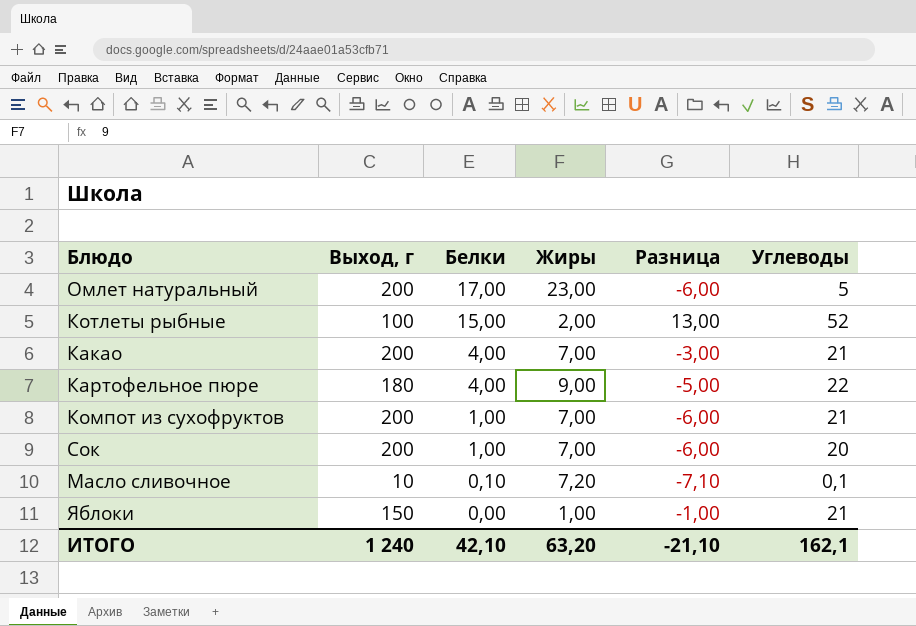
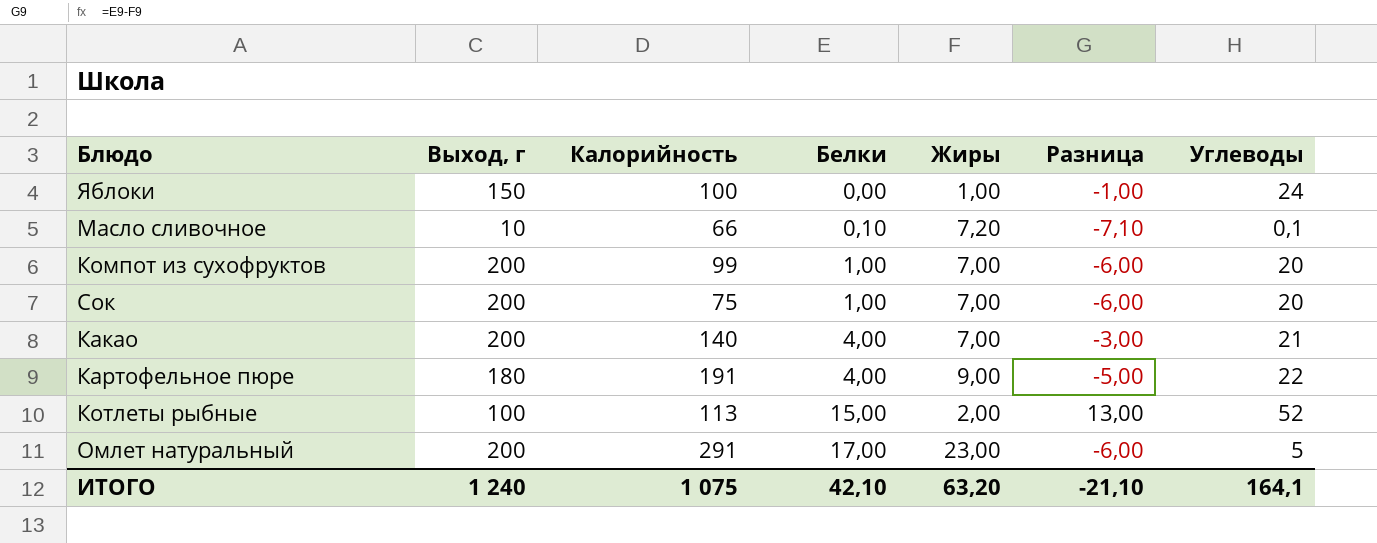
row order: Белки descending -> Белки ascending
column Калорийность | position: none -> 3
Яблоки | Углеводы: 21 -> 24
Компот из сухофруктов | Углеводы: 21 -> 20
ИТОГО | Углеводы: 162,1 -> 164,1

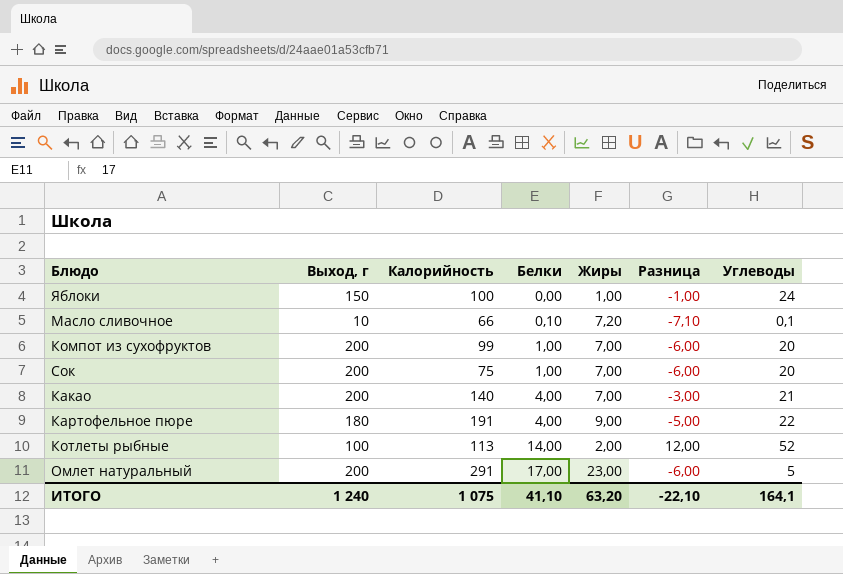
Котлеты рыбные | Белки: 15,00 -> 14,00
Котлеты рыбные | Разница: 13,00 -> 12,00
ИТОГО | Белки: 42,10 -> 41,10
ИТОГО | Разница: -21,10 -> -22,10

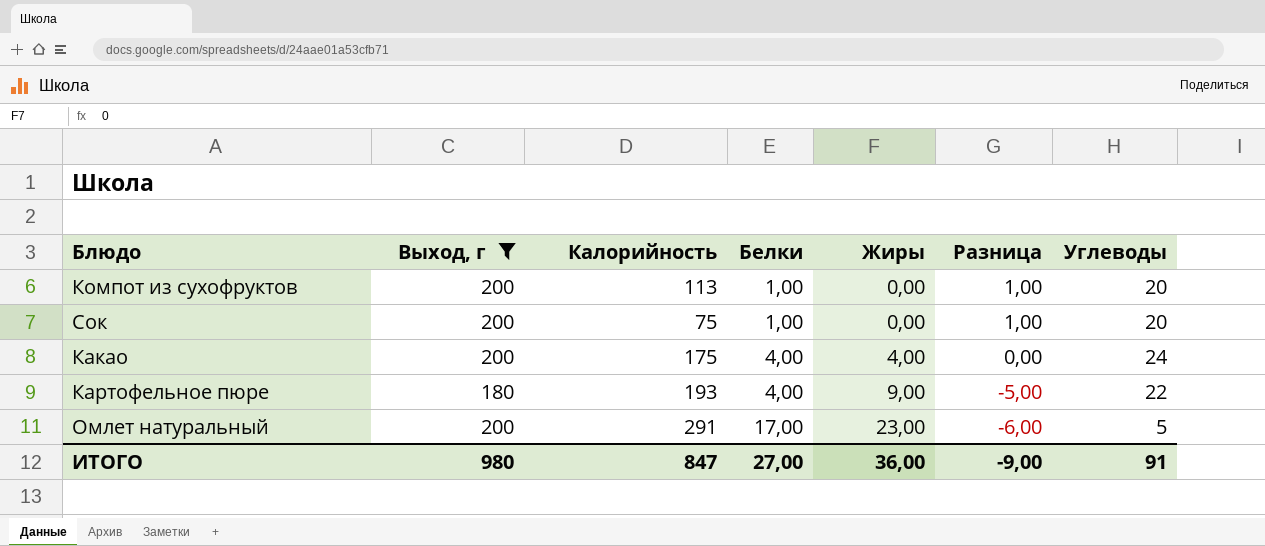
filter: none -> Выход, г >= 180
Компот из сухофруктов | Калорийность: 99 -> 113
Компот из сухофруктов | Жиры: 7,00 -> 0,00
Компот из сухофруктов | Разница: -6,00 -> 1,00
Сок | Жиры: 7,00 -> 0,00
Сок | Разница: -6,00 -> 1,00
Какао | Калорийность: 140 -> 175
Какао | Жиры: 7,00 -> 4,00
Какао | Разница: -3,00 -> 0,00
Какао | Углеводы: 21 -> 24
Картофельное пюре | Калорийность: 191 -> 193
ИТОГО | Выход, г: 1 240 -> 980
ИТОГО | Калорийность: 1 075 -> 847
ИТОГО | Белки: 41,10 -> 27,00
ИТОГО | Жиры: 63,20 -> 36,00
ИТОГО | Разница: -22,10 -> -9,00
ИТОГО | Углеводы: 164,1 -> 91

